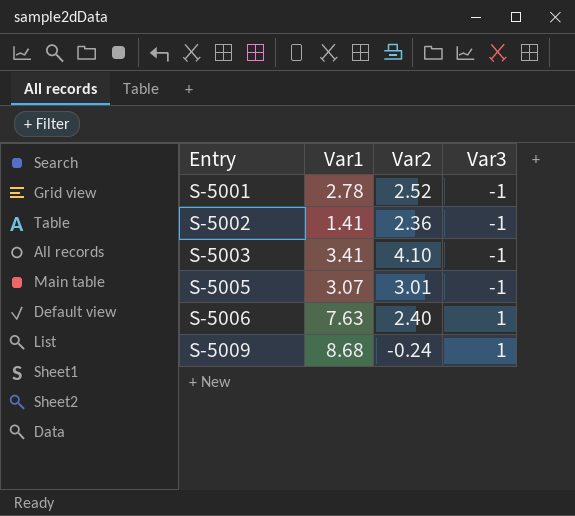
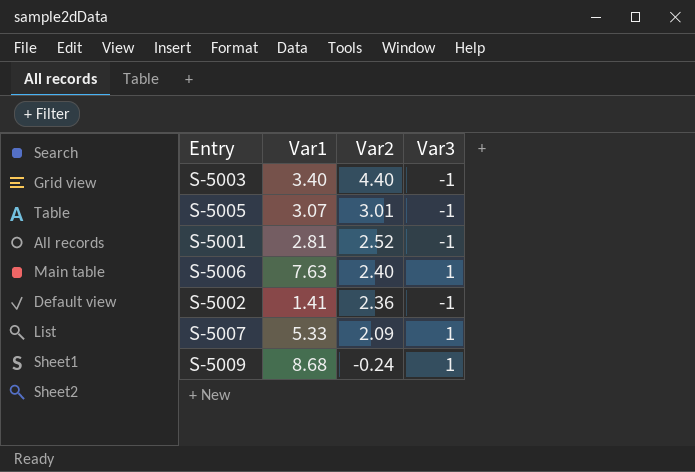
row order: Entry ascending -> Var2 descending
S-5003 | Var1: 3.41 -> 3.40
S-5003 | Var2: 4.10 -> 4.40
S-5001 | Var1: 2.78 -> 2.81
row S-5007: none -> 5.33 | 2.09 | 1

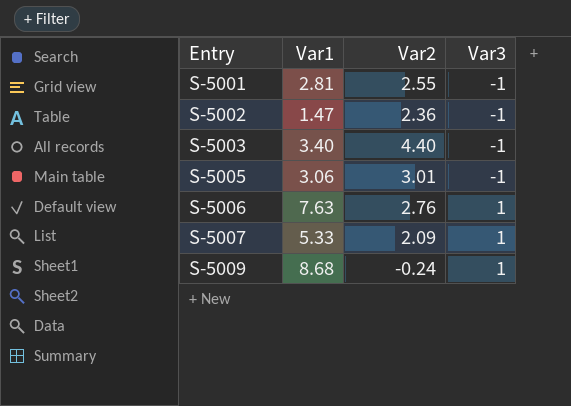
row order: Var2 descending -> Entry ascending
S-5001 | Var2: 2.52 -> 2.55
S-5002 | Var1: 1.41 -> 1.47
S-5005 | Var1: 3.07 -> 3.06
S-5006 | Var2: 2.40 -> 2.76

